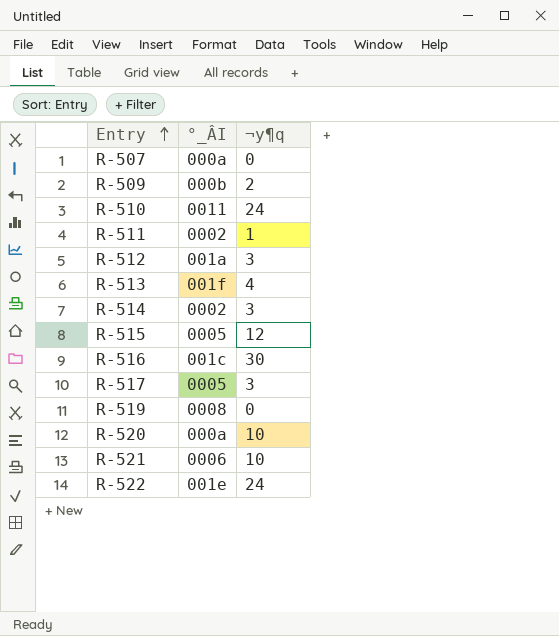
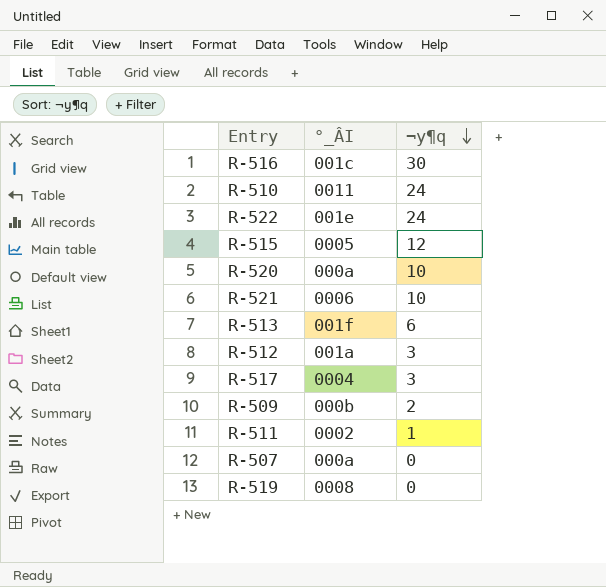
row order: Entry ascending -> ¬y¶q descending
row R-514: 0002 | 3 -> none
R-513 | ¬y¶q: 4 -> 6
R-517 | °_ÂI: 0005 -> 0004

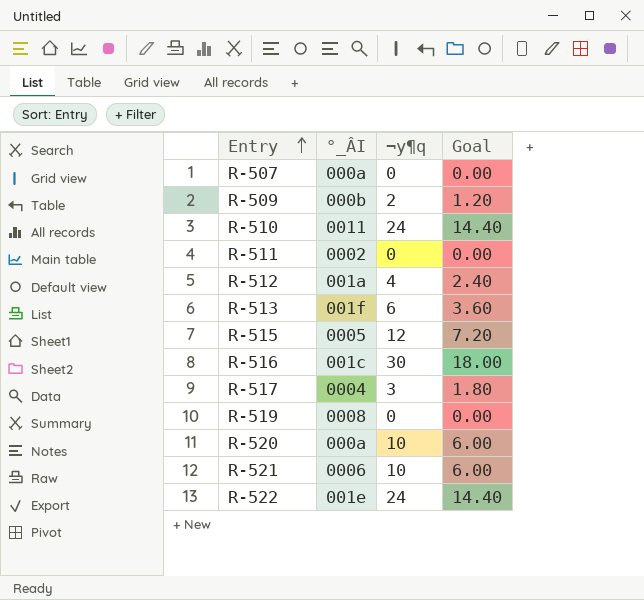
row order: ¬y¶q descending -> Entry ascending
column Goal | formula: none -> [¬y¶q] * 0.6
R-511 | ¬y¶q: 1 -> 0
R-512 | ¬y¶q: 3 -> 4

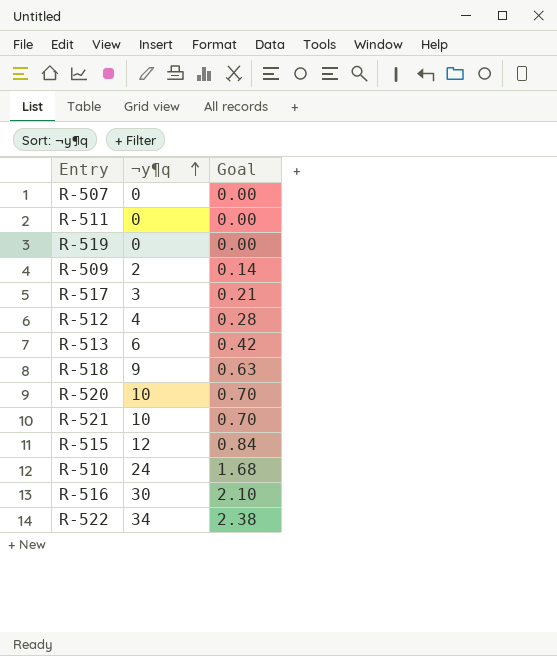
row order: Entry ascending -> ¬y¶q ascending
column °_ÂI | position: 2 -> none
column Goal | formula: [¬y¶q] * 0.6 -> [¬y¶q] * 0.07
row R-518: none -> 9 | 0.63
R-522 | ¬y¶q: 24 -> 34

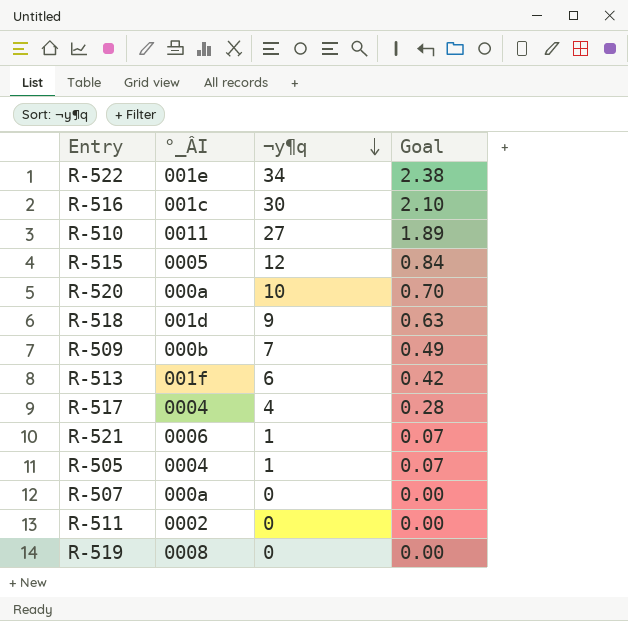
row order: ¬y¶q ascending -> ¬y¶q descending
column °_ÂI | position: none -> 2
row R-512: 4 | 0.28 -> none
R-510 | ¬y¶q: 24 -> 27
R-510 | Goal: 1.68 -> 1.89
R-509 | ¬y¶q: 2 -> 7
R-509 | Goal: 0.14 -> 0.49
R-517 | ¬y¶q: 3 -> 4
R-517 | Goal: 0.21 -> 0.28
R-521 | ¬y¶q: 10 -> 1
R-521 | Goal: 0.70 -> 0.07
row R-505: none -> 0004 | 1 | 0.07

